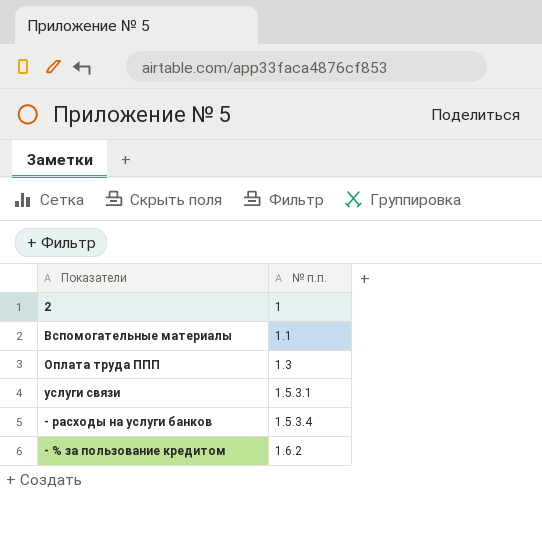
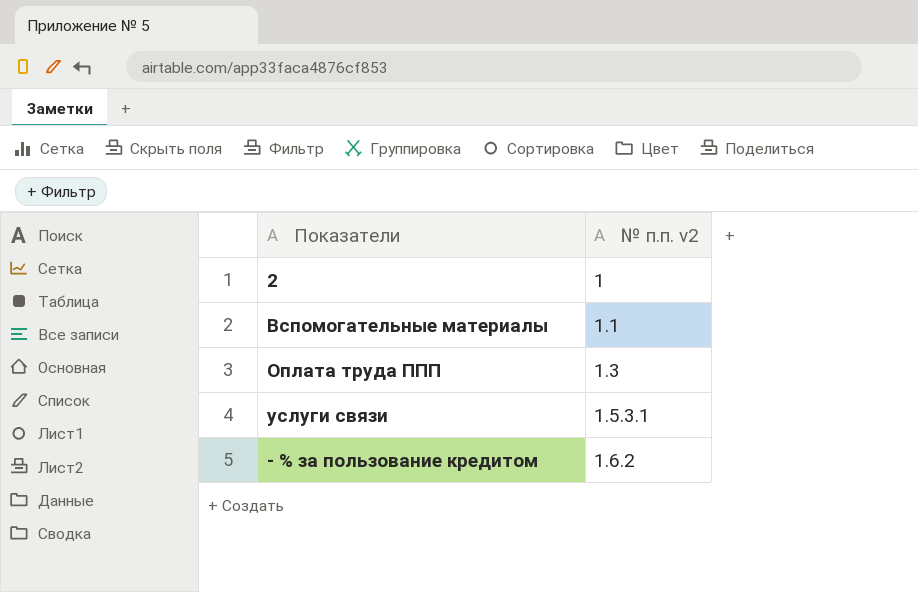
column name: № п.п. -> № п.п. v2
row - расходы на услуги банков: 1.5.3.4 -> none

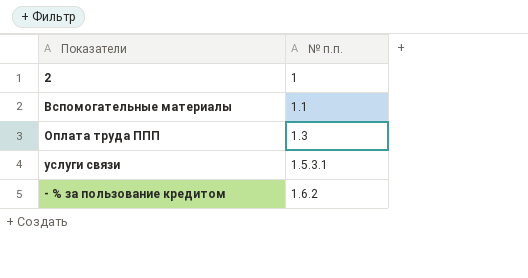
column name: № п.п. v2 -> № п.п.

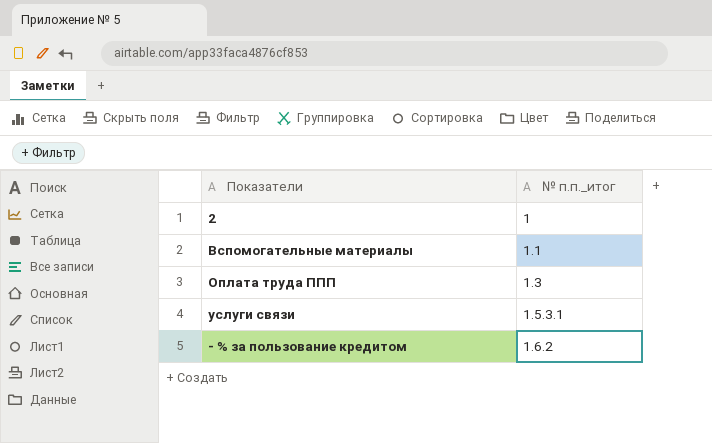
column name: № п.п. -> № п.п._итог

